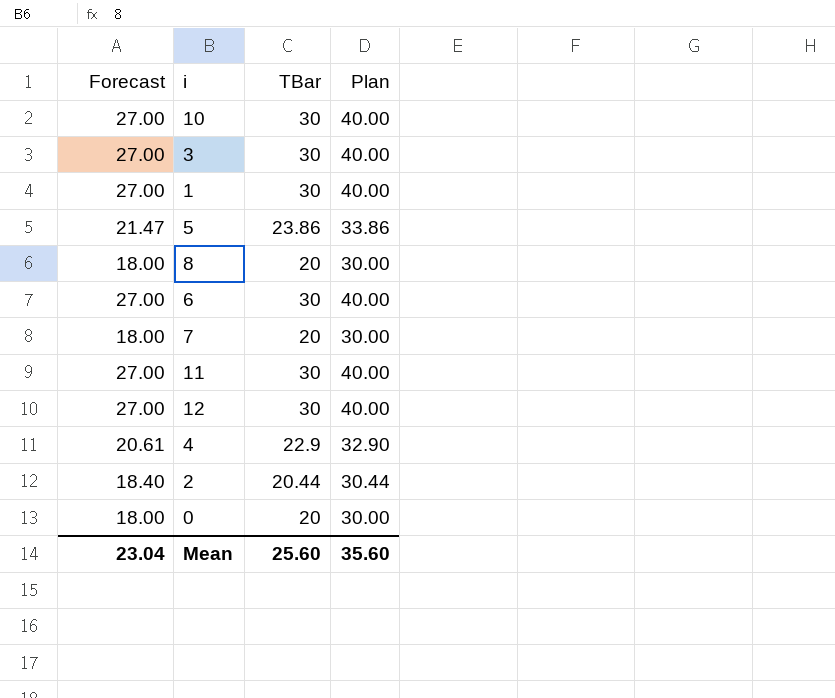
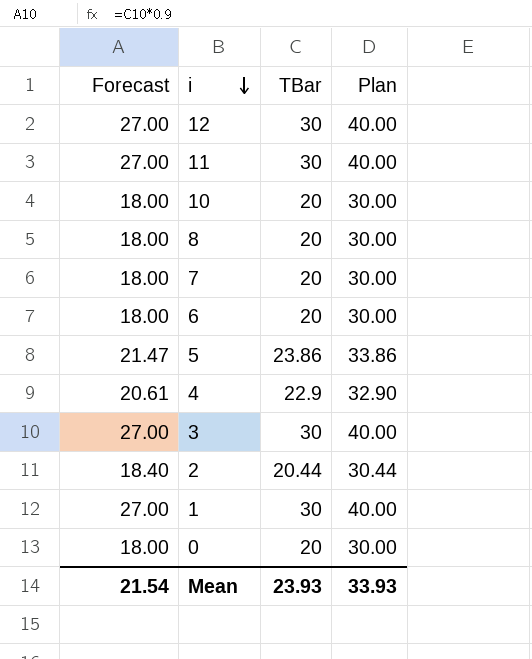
row order: none -> i descending
10 | Forecast: 27.00 -> 18.00
10 | TBar: 30 -> 20
10 | Plan: 40.00 -> 30.00
6 | Forecast: 27.00 -> 18.00
6 | TBar: 30 -> 20
6 | Plan: 40.00 -> 30.00
Mean | Forecast: 23.04 -> 21.54
Mean | TBar: 25.60 -> 23.93
Mean | Plan: 35.60 -> 33.93

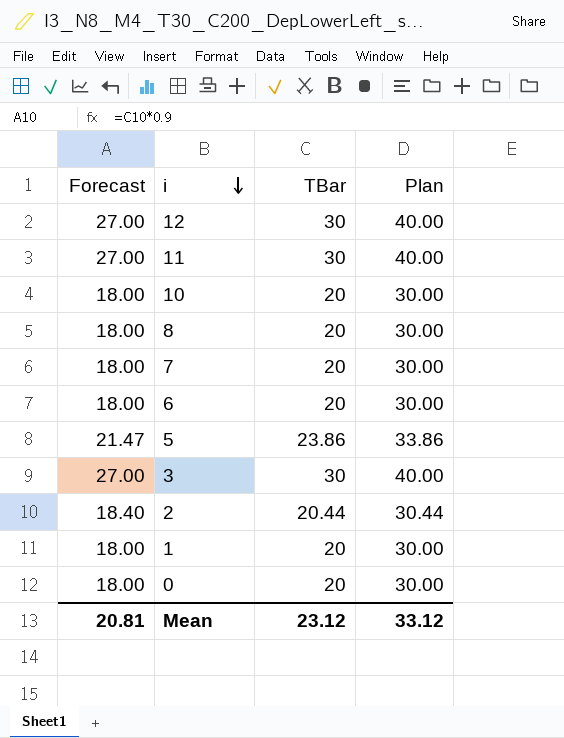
row 4: 20.61 | 22.9 | 32.90 -> none
1 | Forecast: 27.00 -> 18.00
1 | TBar: 30 -> 20
1 | Plan: 40.00 -> 30.00
Mean | Forecast: 21.54 -> 20.81
Mean | TBar: 23.93 -> 23.12
Mean | Plan: 33.93 -> 33.12

